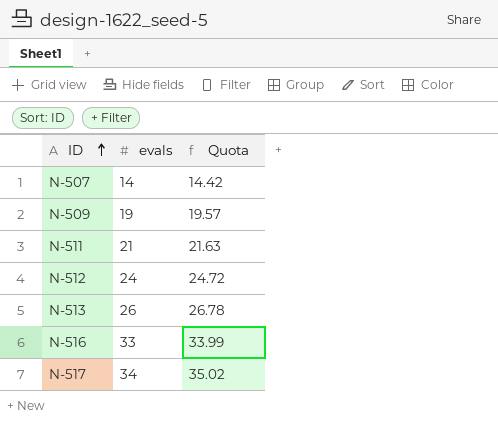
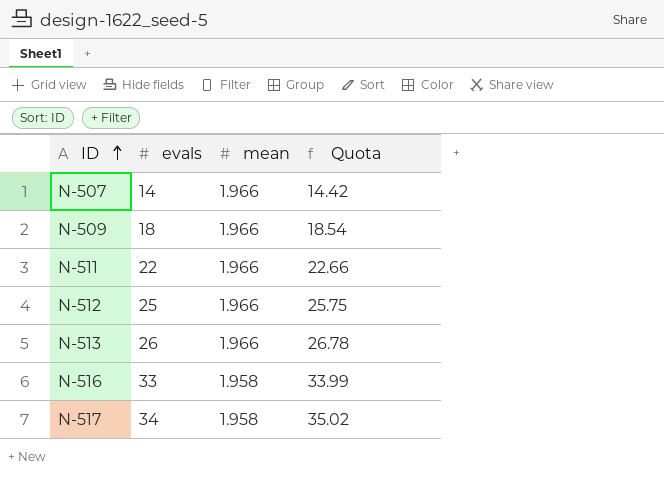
column mean | position: none -> 3
N-509 | evals: 19 -> 18
N-509 | Quota: 19.57 -> 18.54
N-511 | evals: 21 -> 22
N-511 | Quota: 21.63 -> 22.66
N-512 | evals: 24 -> 25
N-512 | Quota: 24.72 -> 25.75

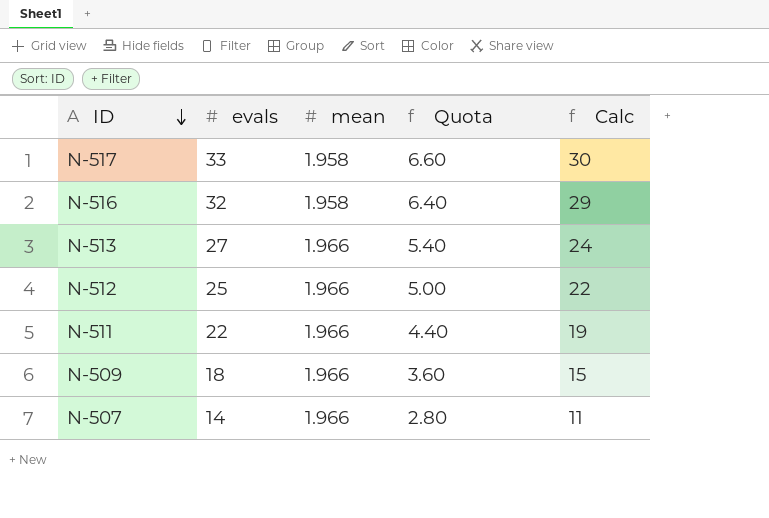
row order: ID ascending -> ID descending
column Quota | formula: [evals] * 1.03 -> [evals] * 0.2
column Calc | formula: none -> [evals] - 3
N-517 | evals: 34 -> 33
N-516 | evals: 33 -> 32
N-513 | evals: 26 -> 27

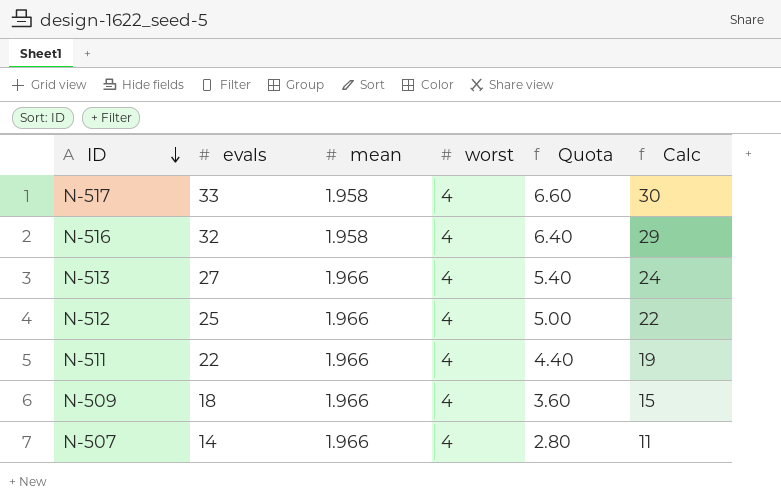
column worst | position: none -> 4

